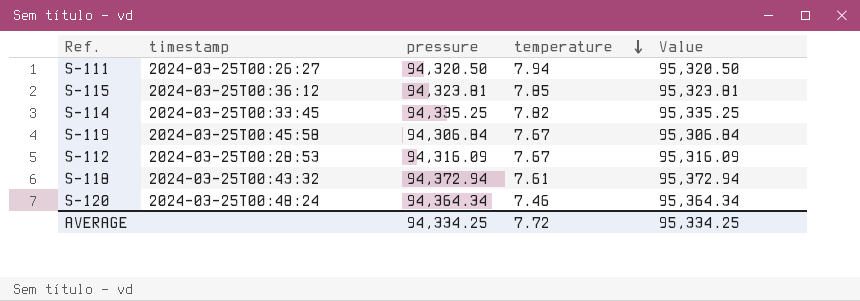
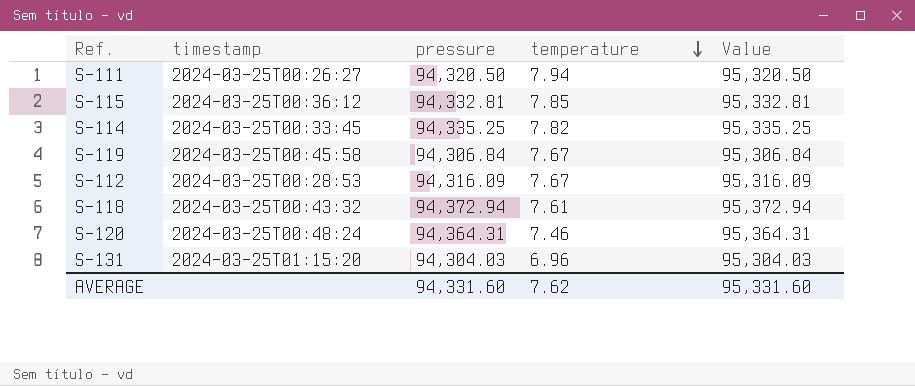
S-115 | pressure: 94,323.81 -> 94,332.81
S-115 | Value: 95,323.81 -> 95,332.81
S-120 | pressure: 94,364.34 -> 94,364.31
S-120 | Value: 95,364.34 -> 95,364.31
row S-131: none -> 2024-03-25T01:15:20 | 94,304.03 | 6.96 | 95,304.03
AVERAGE | pressure: 94,334.25 -> 94,331.60
AVERAGE | temperature: 7.72 -> 7.62
AVERAGE | Value: 95,334.25 -> 95,331.60

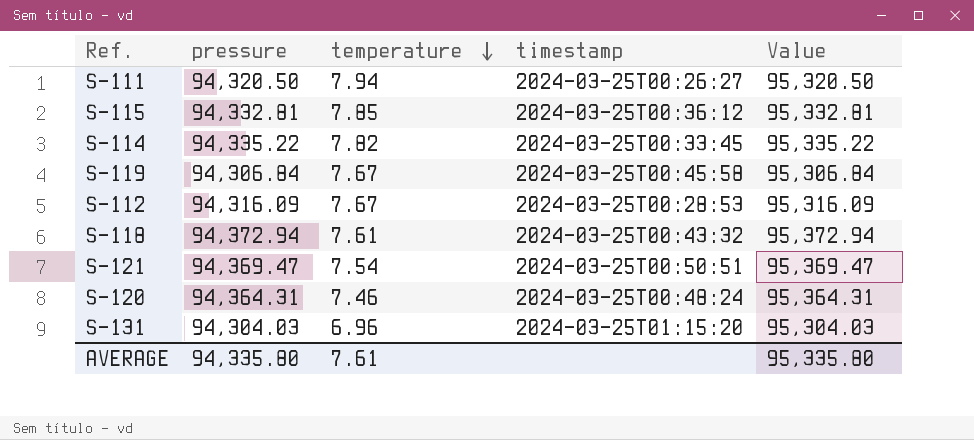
column timestamp | position: 2 -> 4
S-114 | pressure: 94,335.25 -> 94,335.22
S-114 | Value: 95,335.25 -> 95,335.22
row S-121: none -> 94,369.47 | 7.54 | 2024-03-25T00:50:51 | 95,369.47
AVERAGE | pressure: 94,331.60 -> 94,335.80
AVERAGE | temperature: 7.62 -> 7.61
AVERAGE | Value: 95,331.60 -> 95,335.80

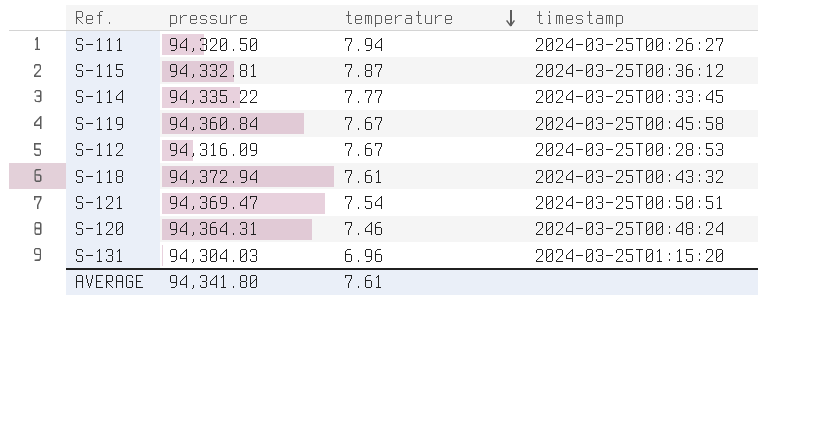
column Value | formula: [pressure] + 1000 -> none
S-115 | temperature: 7.85 -> 7.87
S-114 | temperature: 7.82 -> 7.77
S-119 | pressure: 94,306.84 -> 94,360.84
AVERAGE | pressure: 94,335.80 -> 94,341.80

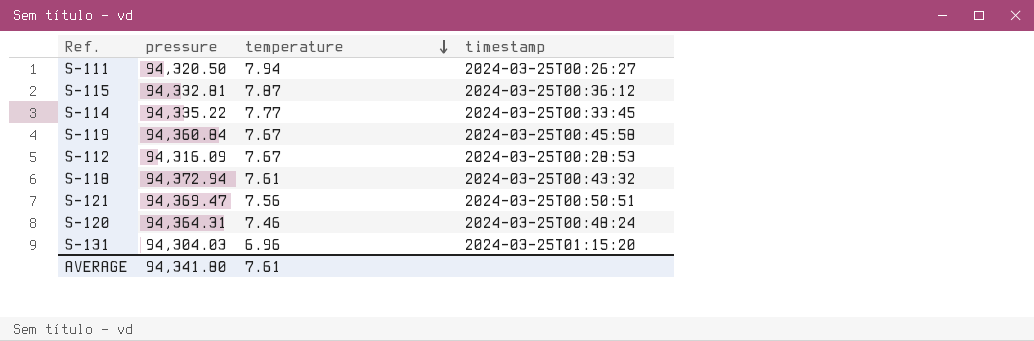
S-121 | temperature: 7.54 -> 7.56

